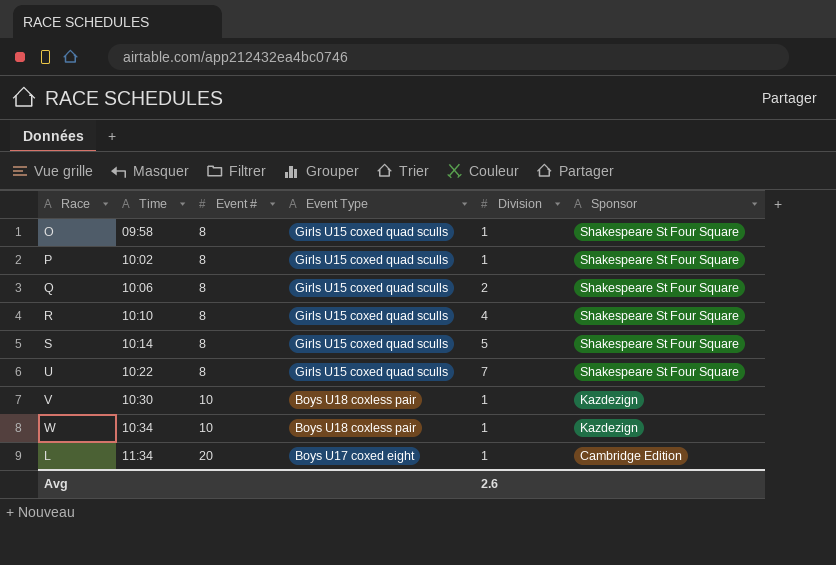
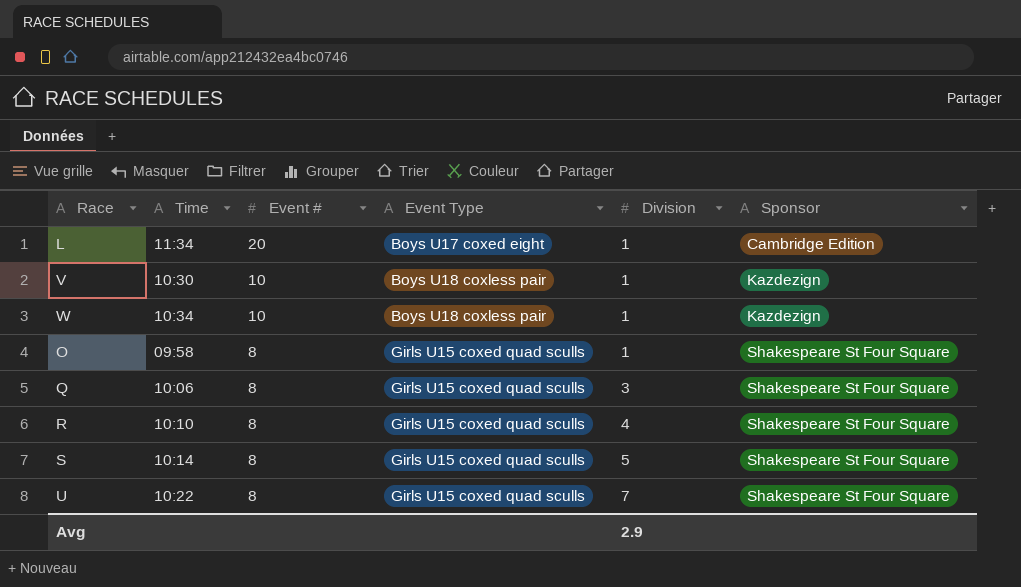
row order: Time ascending -> Event # descending
row P: 10:02 | 8 | Girls U15 coxed quad sculls | 1 | Shakespeare St Four Square -> none
Q | Division: 2 -> 3
Avg | Division: 2.6 -> 2.9

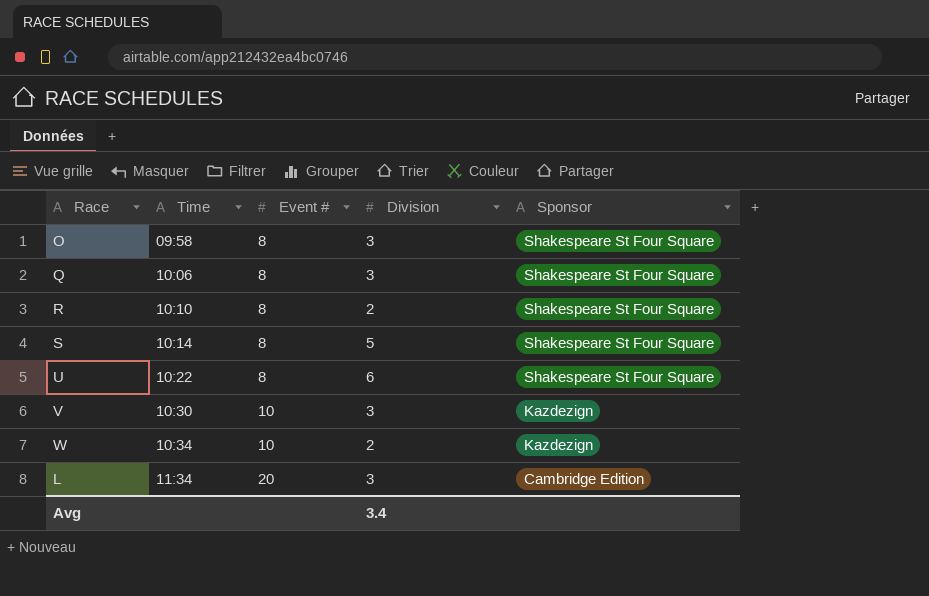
row order: Event # descending -> Time ascending
column Event Type | position: 4 -> none
O | Division: 1 -> 3
R | Division: 4 -> 2
U | Division: 7 -> 6
V | Division: 1 -> 3
W | Division: 1 -> 2
L | Division: 1 -> 3
Avg | Division: 2.9 -> 3.4

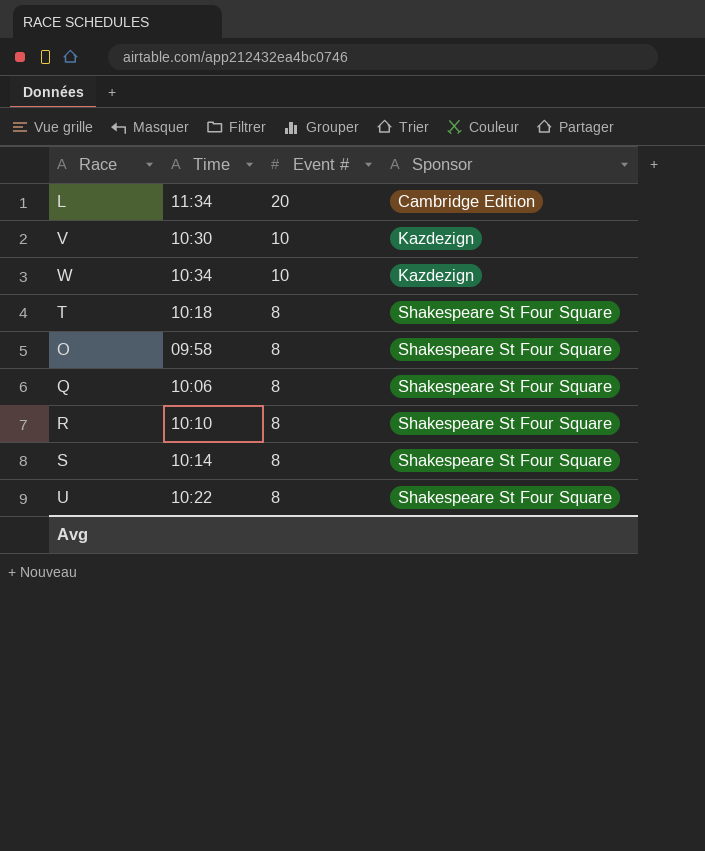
row order: Time ascending -> Event # descending
column Division | position: 4 -> none
row T: none -> 10:18 | 8 | Shakespeare St Four Square

